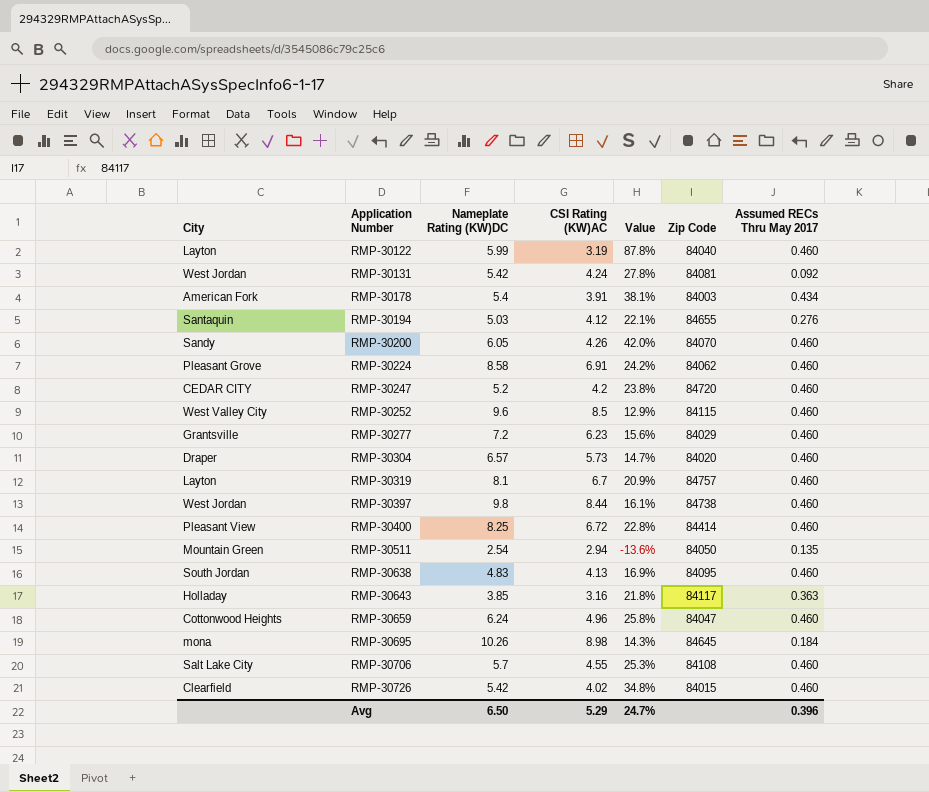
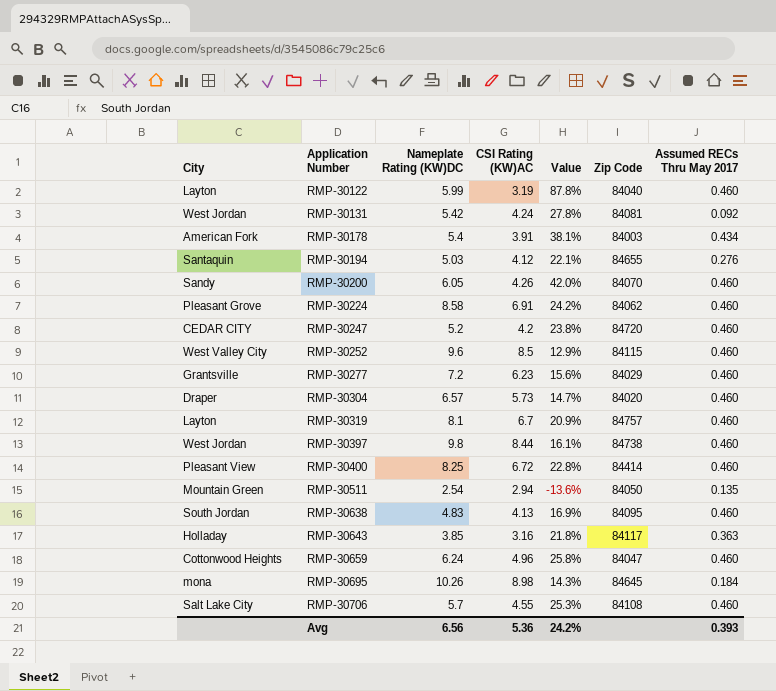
row RMP-30726: Clearfield | 5.42 | 4.02 | 34.8% | 84015 | 0.460 -> none
Avg | Nameplate Rating (KW)DC: 6.50 -> 6.56
Avg | CSI Rating (KW)AC: 5.29 -> 5.36
Avg | Value: 24.7% -> 24.2%
Avg | Assumed RECs Thru May 2017: 0.396 -> 0.393

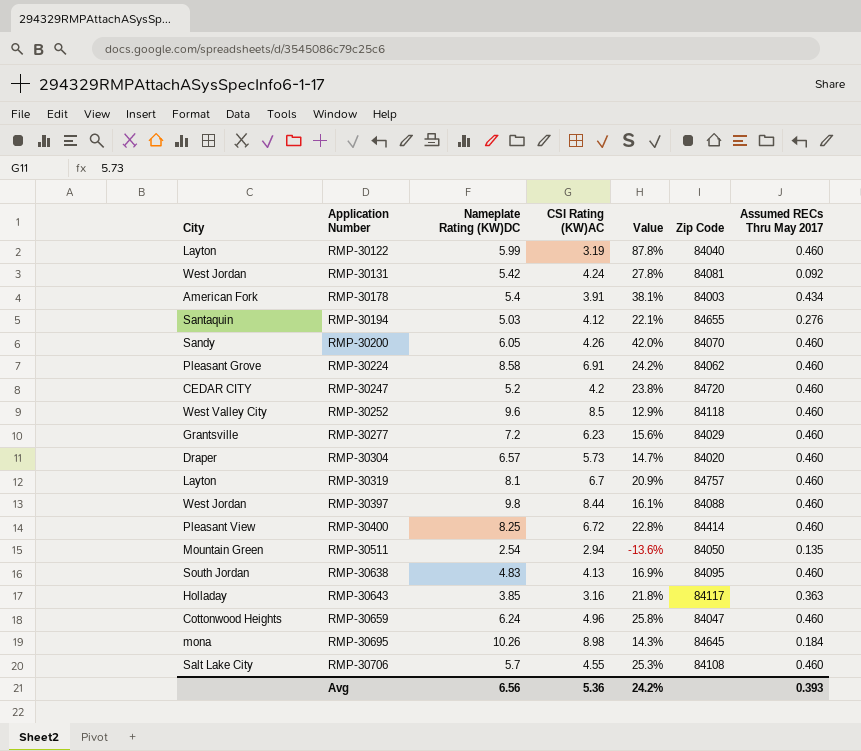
RMP-30252 | Zip Code: 84115 -> 84118
RMP-30397 | Zip Code: 84738 -> 84088

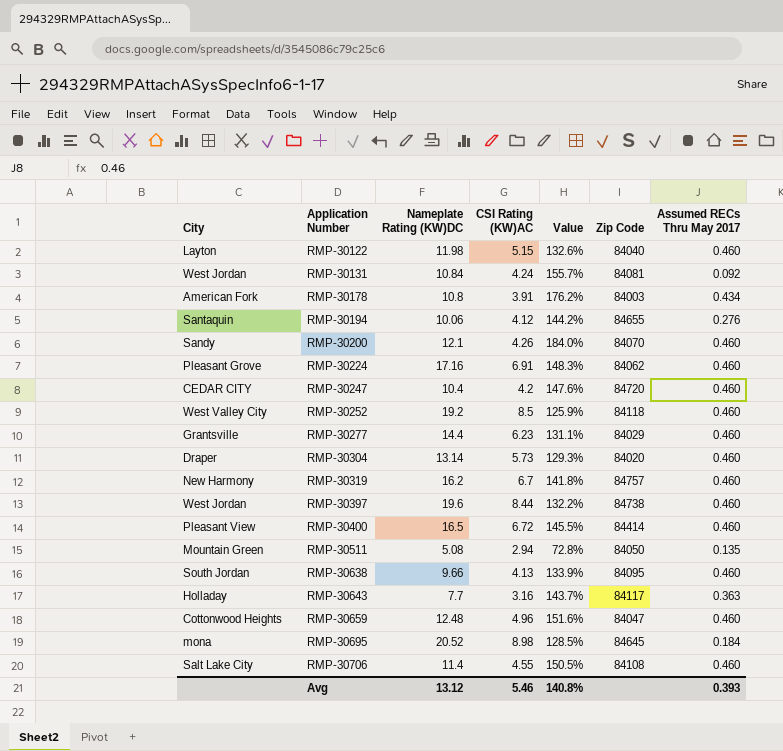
RMP-30122 | Nameplate Rating (KW)DC: 5.99 -> 11.98
RMP-30122 | CSI Rating (KW)AC: 3.19 -> 5.15
RMP-30122 | Value: 87.8% -> 132.6%
RMP-30131 | Nameplate Rating (KW)DC: 5.42 -> 10.84
RMP-30131 | Value: 27.8% -> 155.7%
RMP-30178 | Nameplate Rating (KW)DC: 5.4 -> 10.8
RMP-30178 | Value: 38.1% -> 176.2%
RMP-30194 | Nameplate Rating (KW)DC: 5.03 -> 10.06
RMP-30194 | Value: 22.1% -> 144.2%
RMP-30200 | Nameplate Rating (KW)DC: 6.05 -> 12.1
RMP-30200 | Value: 42.0% -> 184.0%
RMP-30224 | Nameplate Rating (KW)DC: 8.58 -> 17.16
RMP-30224 | Value: 24.2% -> 148.3%
RMP-30247 | Nameplate Rating (KW)DC: 5.2 -> 10.4
RMP-30247 | Value: 23.8% -> 147.6%
RMP-30252 | Nameplate Rating (KW)DC: 9.6 -> 19.2
RMP-30252 | Value: 12.9% -> 125.9%
RMP-30277 | Nameplate Rating (KW)DC: 7.2 -> 14.4
RMP-30277 | Value: 15.6% -> 131.1%
RMP-30304 | Nameplate Rating (KW)DC: 6.57 -> 13.14
RMP-30304 | Value: 14.7% -> 129.3%
RMP-30319 | City: Layton -> New Harmony
RMP-30319 | Nameplate Rating (KW)DC: 8.1 -> 16.2
RMP-30319 | Value: 20.9% -> 141.8%
RMP-30397 | Nameplate Rating (KW)DC: 9.8 -> 19.6
RMP-30397 | Value: 16.1% -> 132.2%
RMP-30397 | Zip Code: 84088 -> 84738
RMP-30400 | Nameplate Rating (KW)DC: 8.25 -> 16.5
RMP-30400 | Value: 22.8% -> 145.5%
RMP-30511 | Nameplate Rating (KW)DC: 2.54 -> 5.08
RMP-30511 | Value: -13.6% -> 72.8%
RMP-30638 | Nameplate Rating (KW)DC: 4.83 -> 9.66
RMP-30638 | Value: 16.9% -> 133.9%
RMP-30643 | Nameplate Rating (KW)DC: 3.85 -> 7.7
RMP-30643 | Value: 21.8% -> 143.7%
RMP-30659 | Nameplate Rating (KW)DC: 6.24 -> 12.48
RMP-30659 | Value: 25.8% -> 151.6%
RMP-30695 | Nameplate Rating (KW)DC: 10.26 -> 20.52
RMP-30695 | Value: 14.3% -> 128.5%
RMP-30706 | Nameplate Rating (KW)DC: 5.7 -> 11.4
RMP-30706 | Value: 25.3% -> 150.5%
Avg | Nameplate Rating (KW)DC: 6.56 -> 13.12
Avg | CSI Rating (KW)AC: 5.36 -> 5.46
Avg | Value: 24.2% -> 140.8%

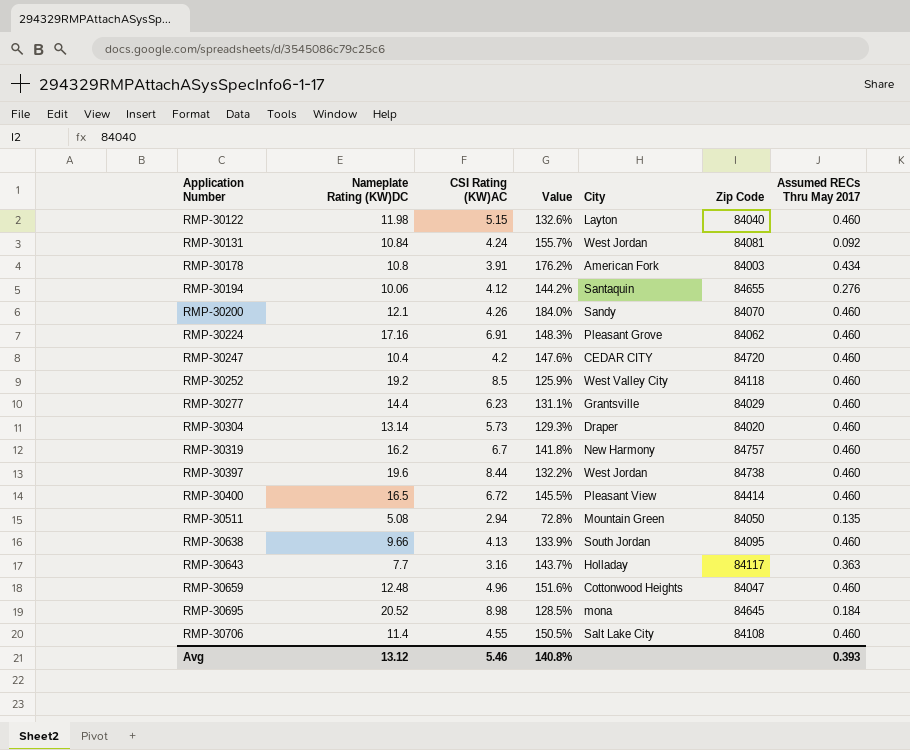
column City | position: 1 -> 5

